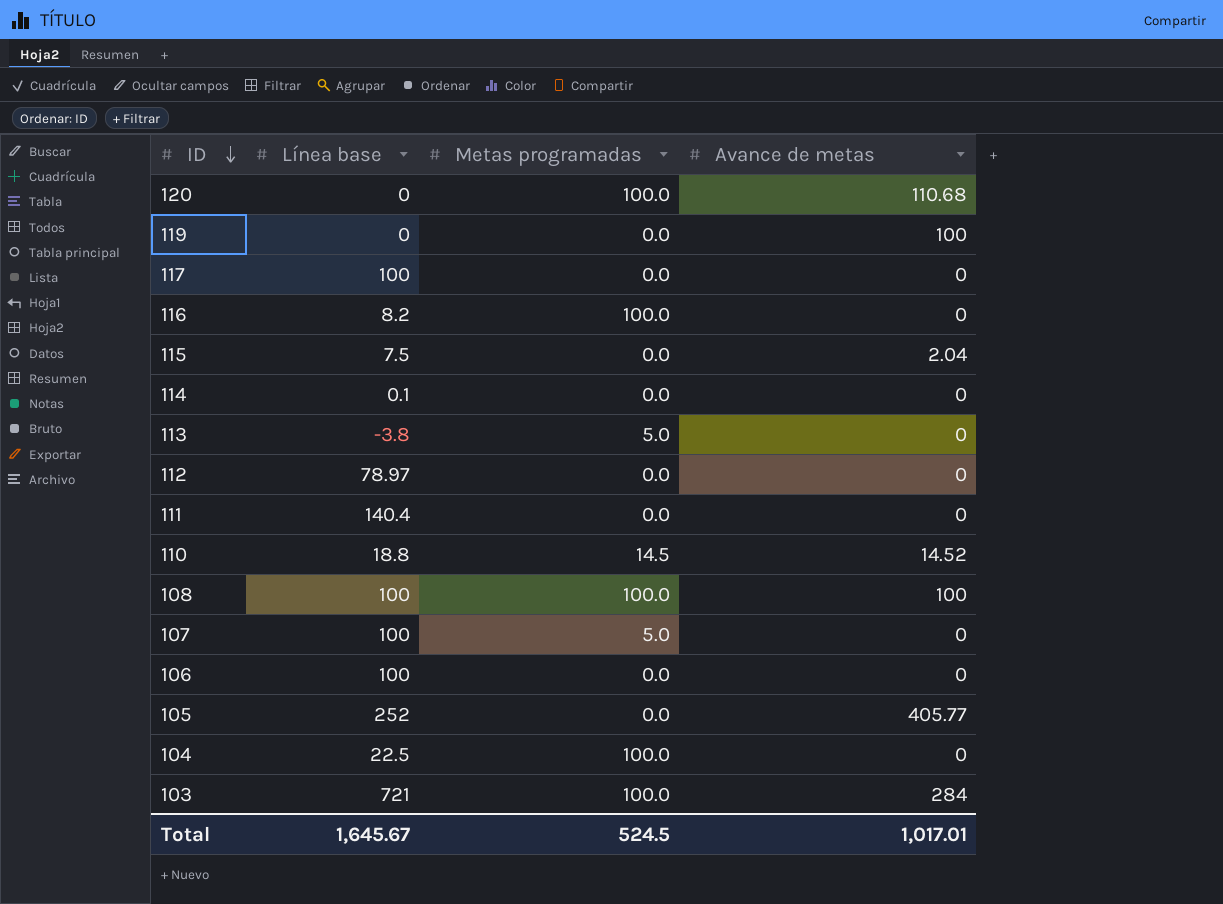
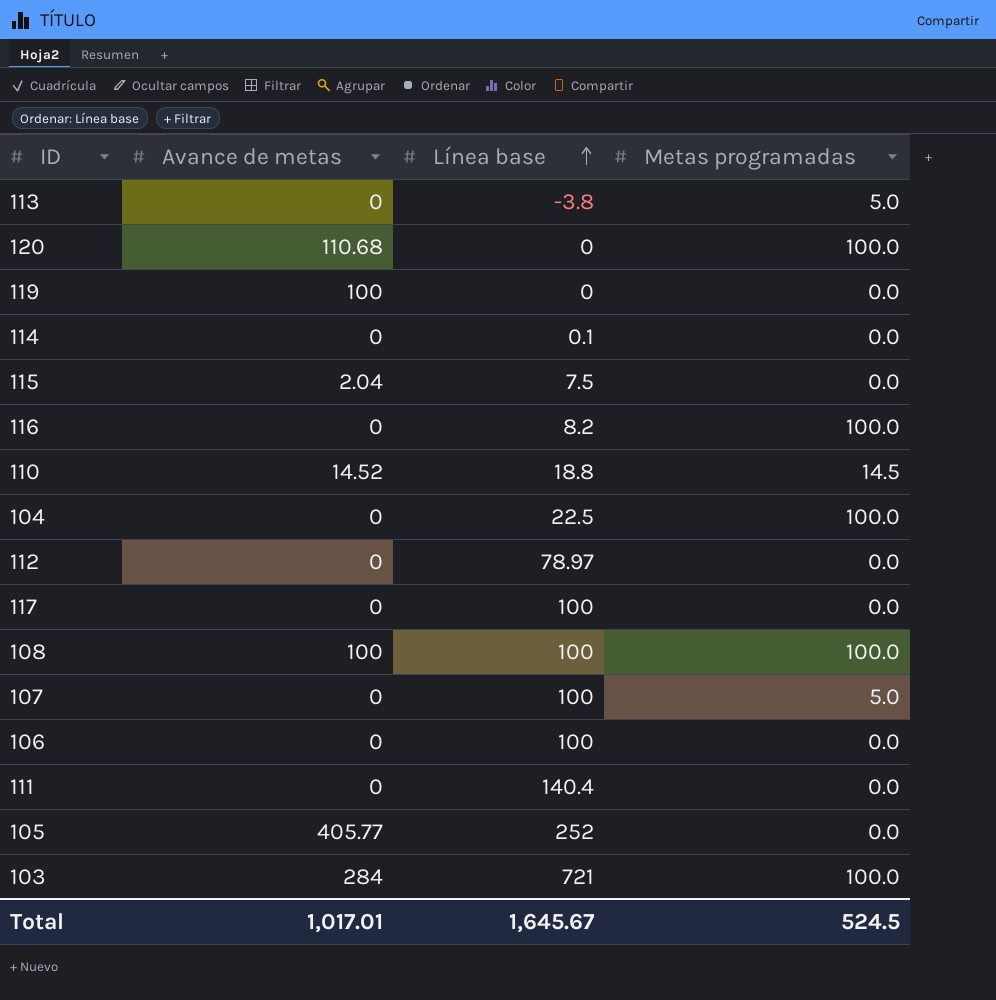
row order: ID descending -> Línea base ascending
column Avance de metas | position: 4 -> 2

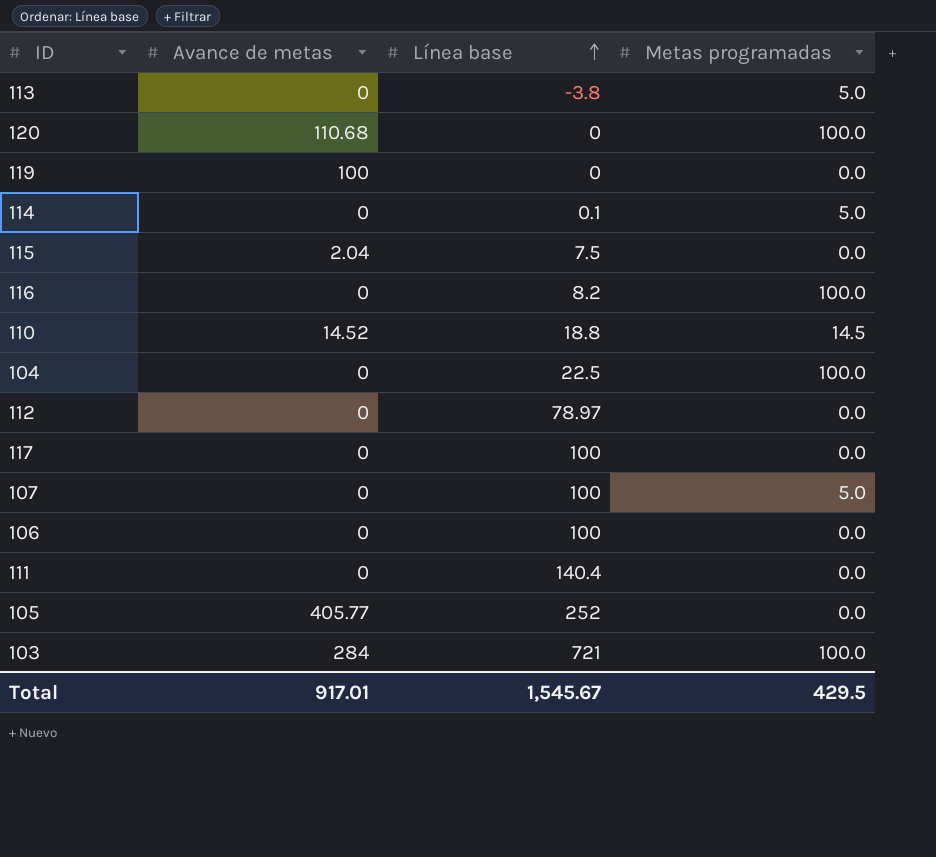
row 108: 100 | 100 | 100.0 -> none
114 | Metas programadas: 0.0 -> 5.0
Total | Avance de metas: 1,017.01 -> 917.01
Total | Línea base: 1,645.67 -> 1,545.67
Total | Metas programadas: 524.5 -> 429.5

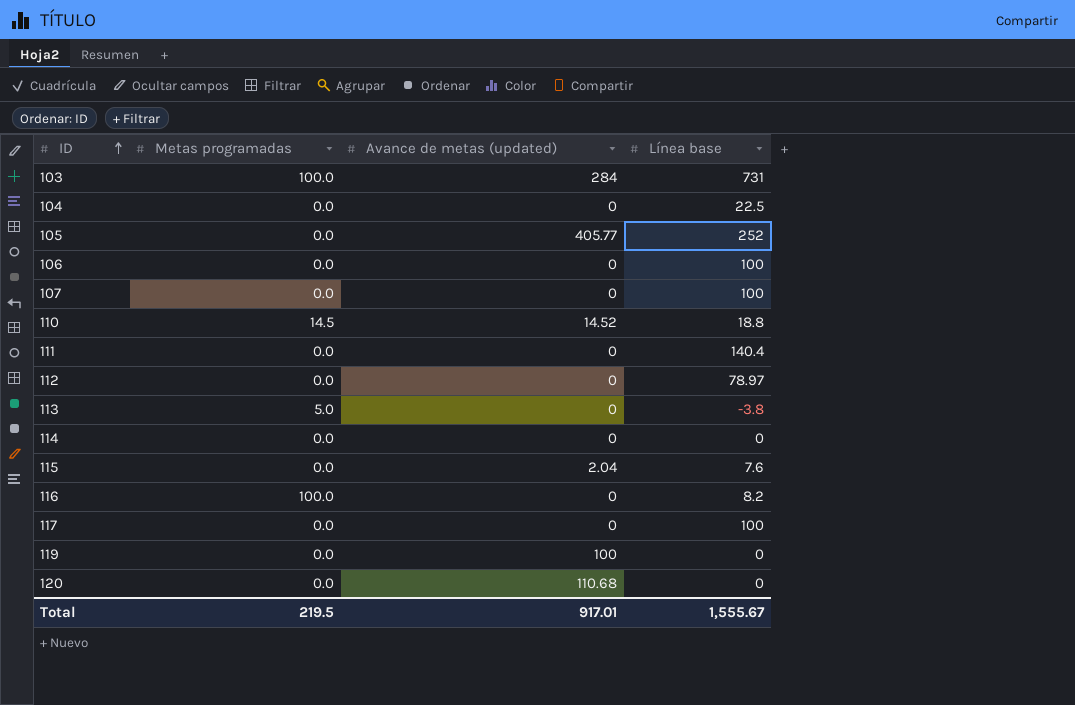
row order: Línea base ascending -> ID ascending
column Metas programadas | position: 4 -> 2
column name: Avance de metas -> Avance de metas (updated)
103 | Línea base: 721 -> 731
104 | Metas programadas: 100.0 -> 0.0
107 | Metas programadas: 5.0 -> 0.0
114 | Metas programadas: 5.0 -> 0.0
114 | Línea base: 0.1 -> 0
115 | Línea base: 7.5 -> 7.6
120 | Metas programadas: 100.0 -> 0.0
Total | Metas programadas: 429.5 -> 219.5
Total | Línea base: 1,545.67 -> 1,555.67

